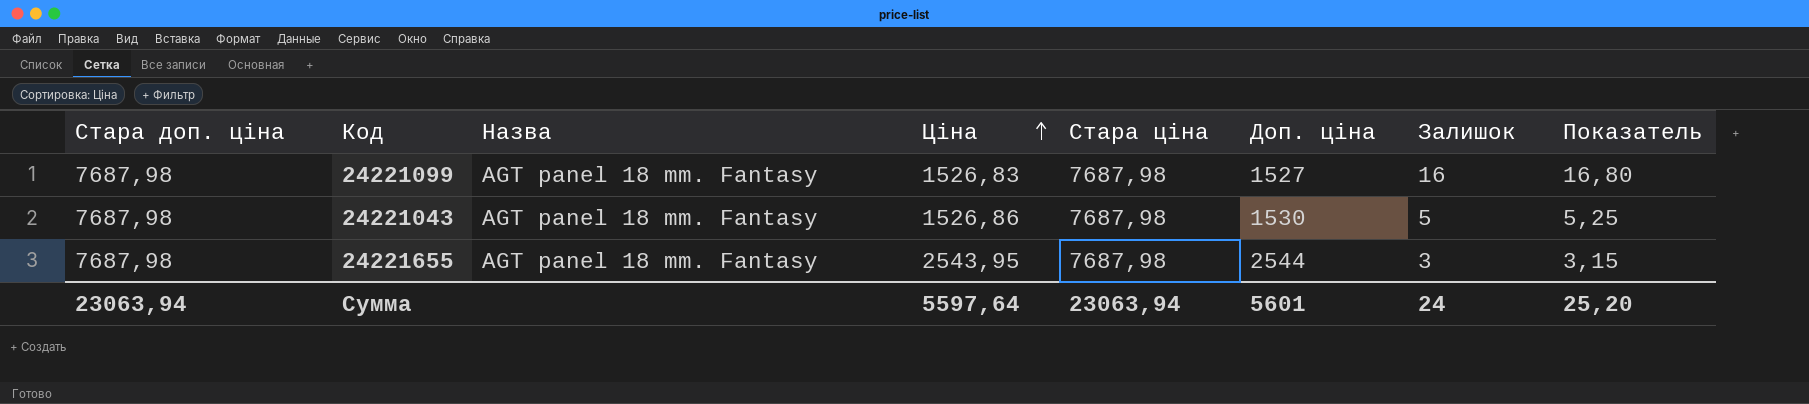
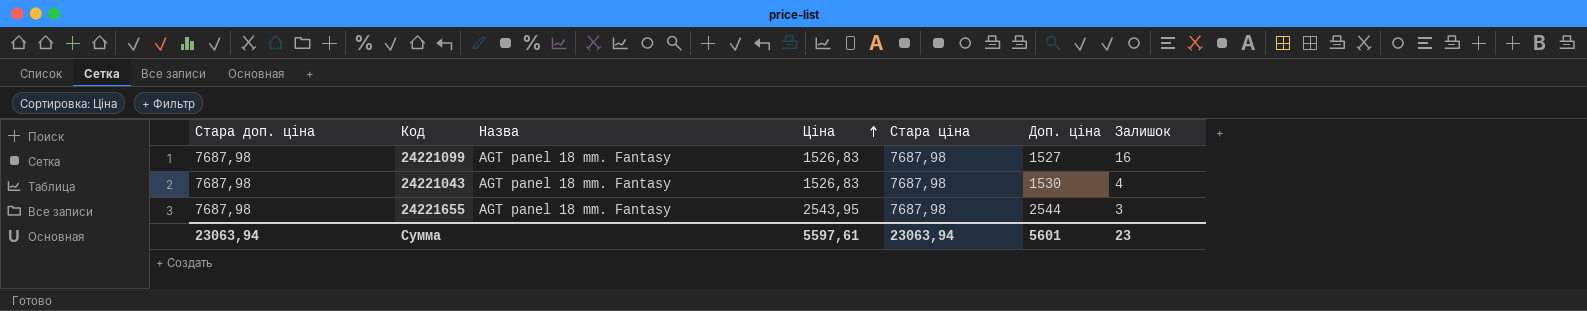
column Показатель | formula: [Залишок] * 1,05 -> none
24221043 | Ціна: 1526,86 -> 1526,83
24221043 | Залишок: 5 -> 4
Сумма | Ціна: 5597,64 -> 5597,61
Сумма | Залишок: 24 -> 23

